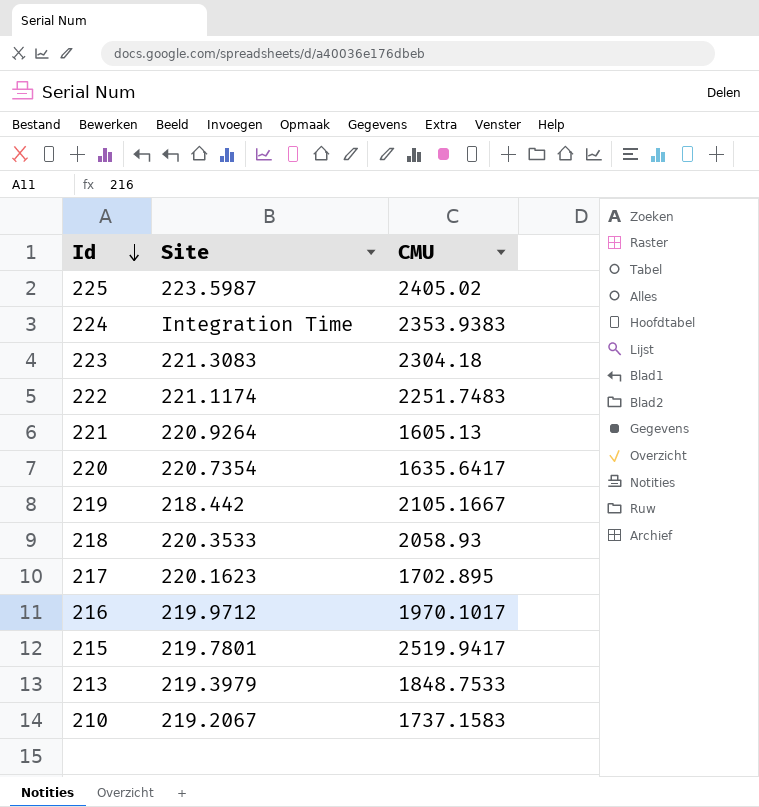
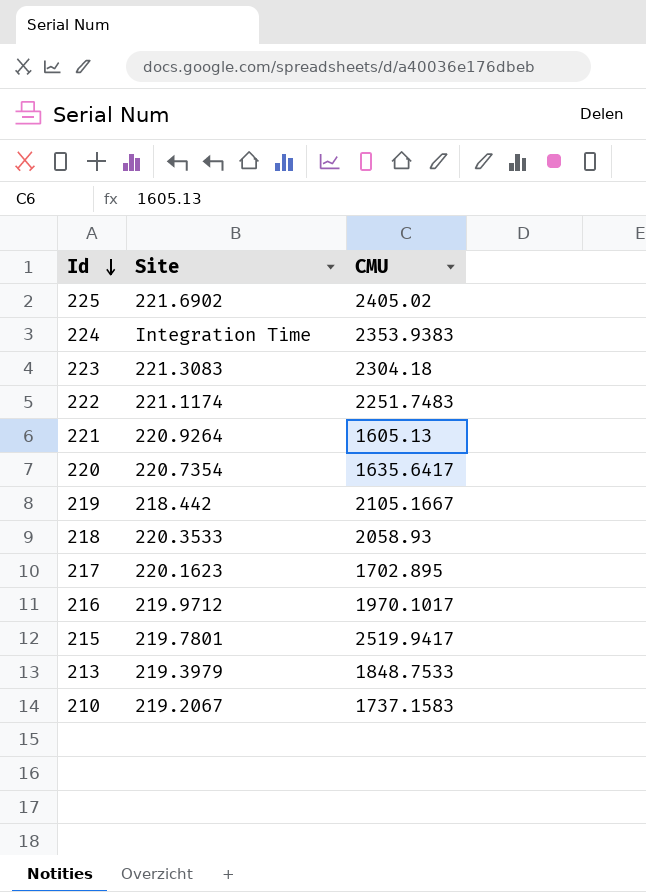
225 | Site: 223.5987 -> 221.6902

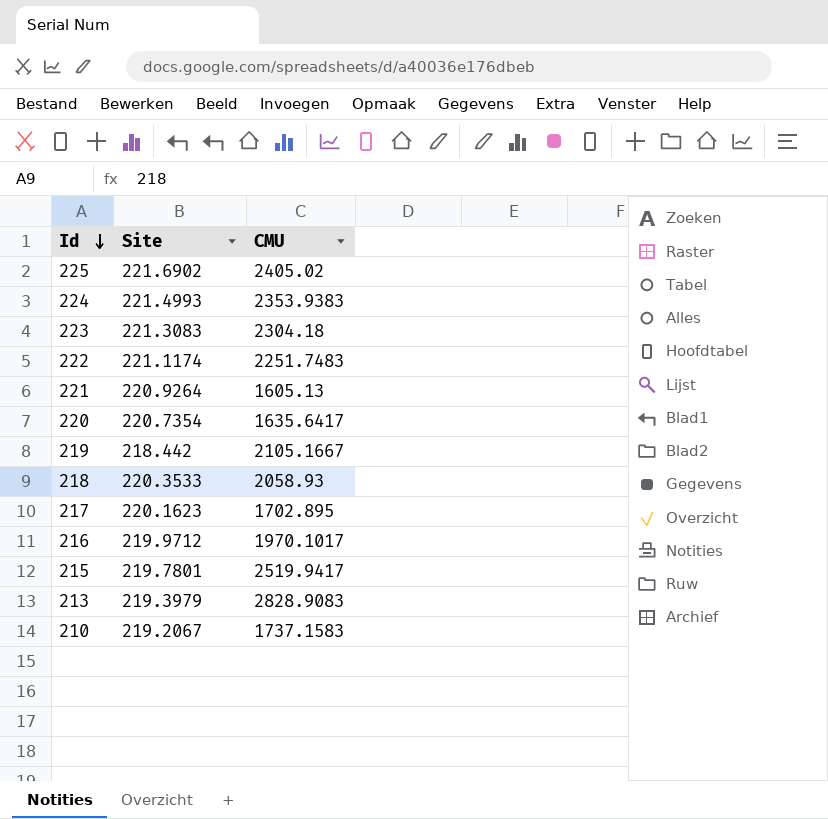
224 | Site: Integration Time -> 221.4993
213 | CMU: 1848.7533 -> 2828.9083

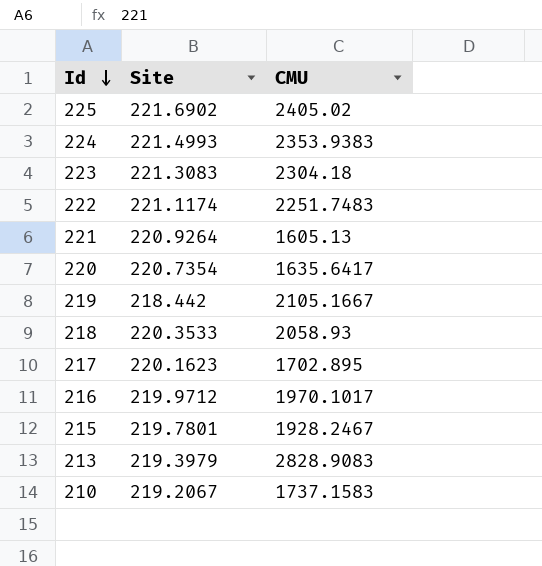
215 | CMU: 2519.9417 -> 1928.2467

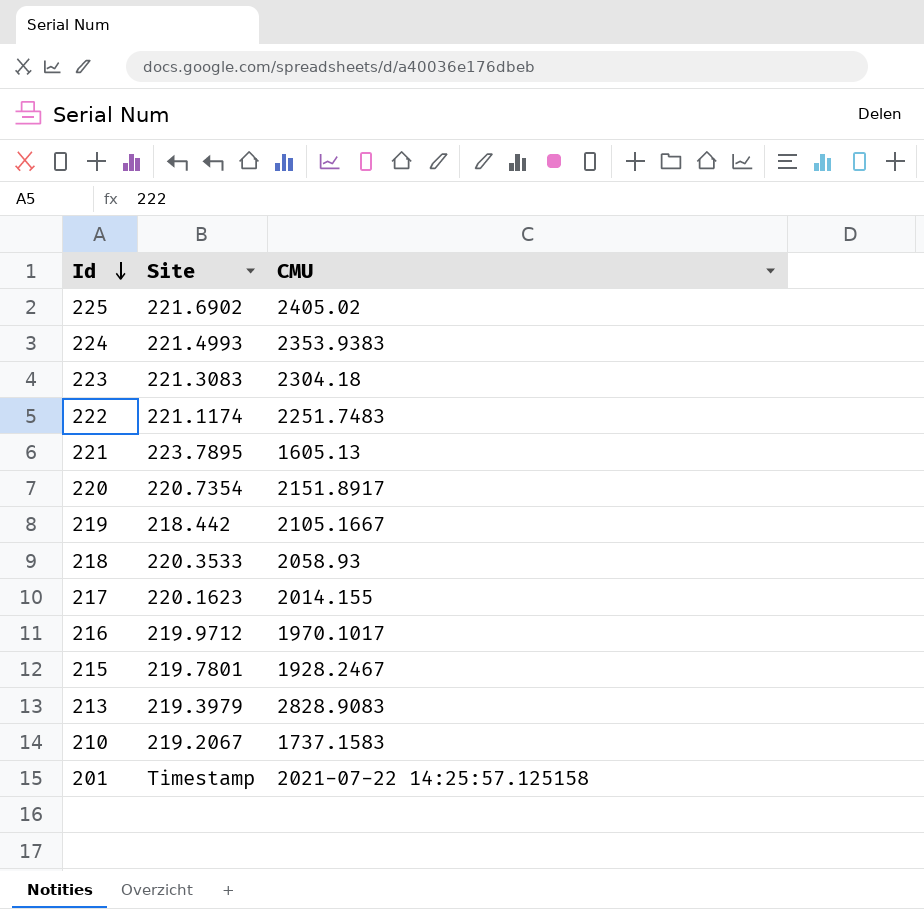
221 | Site: 220.9264 -> 223.7895
220 | CMU: 1635.6417 -> 2151.8917
217 | CMU: 1702.895 -> 2014.155
row 201: none -> Timestamp | 2021-07-22 14:25:57.125158

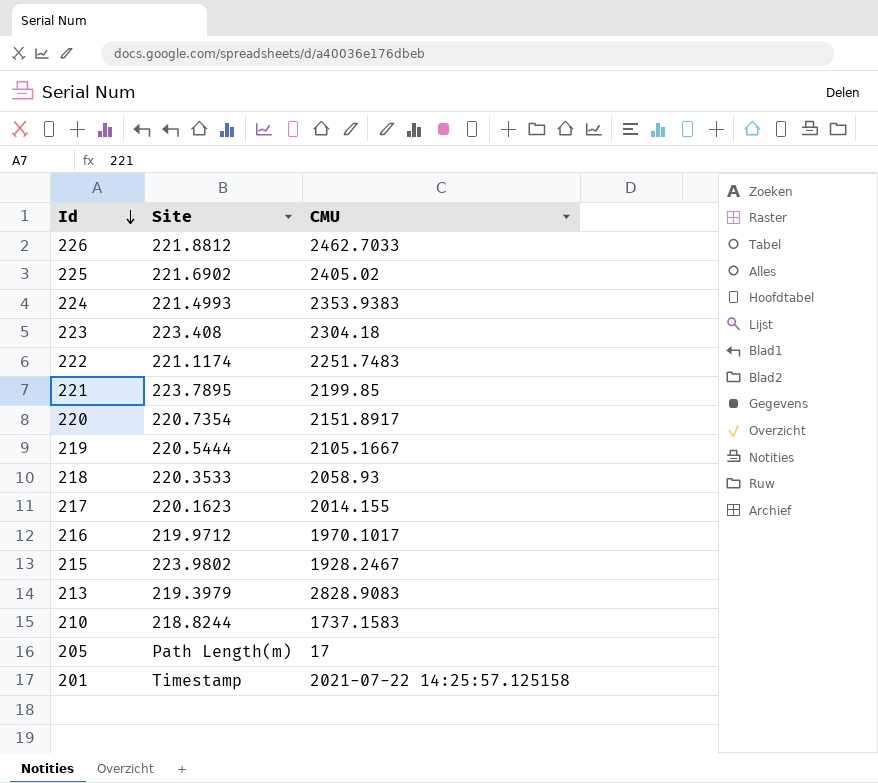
row 226: none -> 221.8812 | 2462.7033
223 | Site: 221.3083 -> 223.408
221 | CMU: 1605.13 -> 2199.85
219 | Site: 218.442 -> 220.5444
215 | Site: 219.7801 -> 223.9802
210 | Site: 219.2067 -> 218.8244
row 205: none -> Path Length(m) | 17

